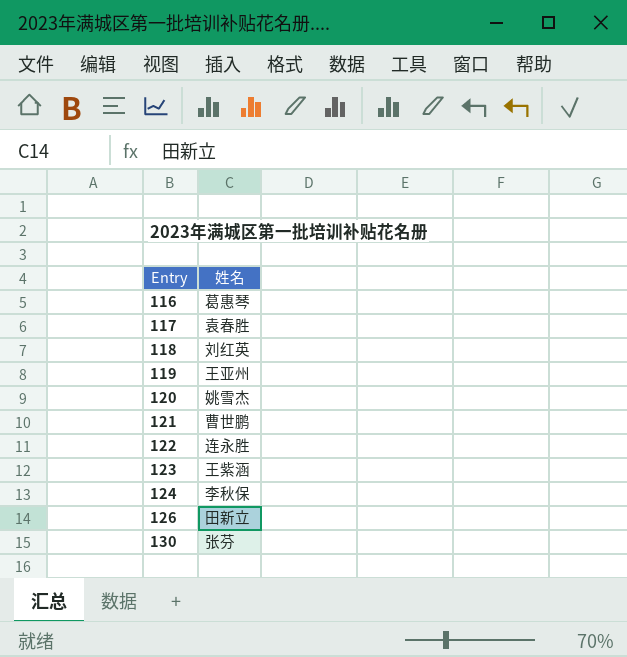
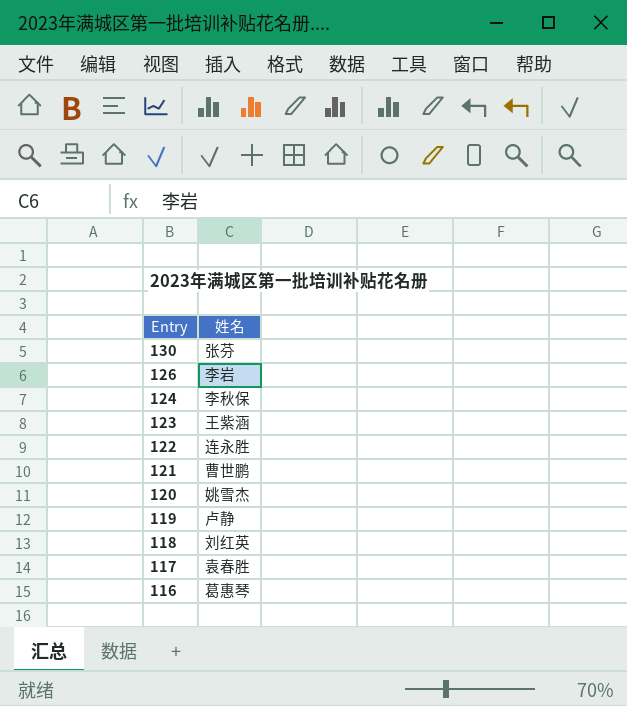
row order: Entry ascending -> Entry descending
126 | 姓名: 田新立 -> 李岩
119 | 姓名: 王亚州 -> 卢静

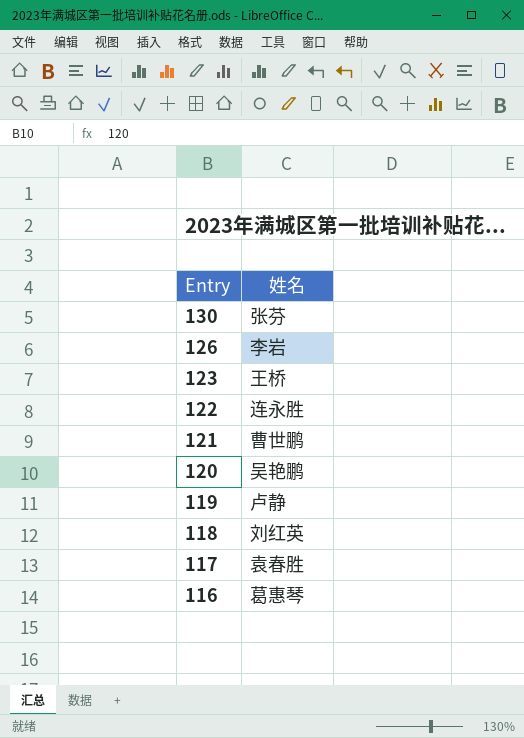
row 124: 李秋保 -> none
123 | 姓名: 王紫涵 -> 王桥
120 | 姓名: 姚雪杰 -> 吴艳鹏

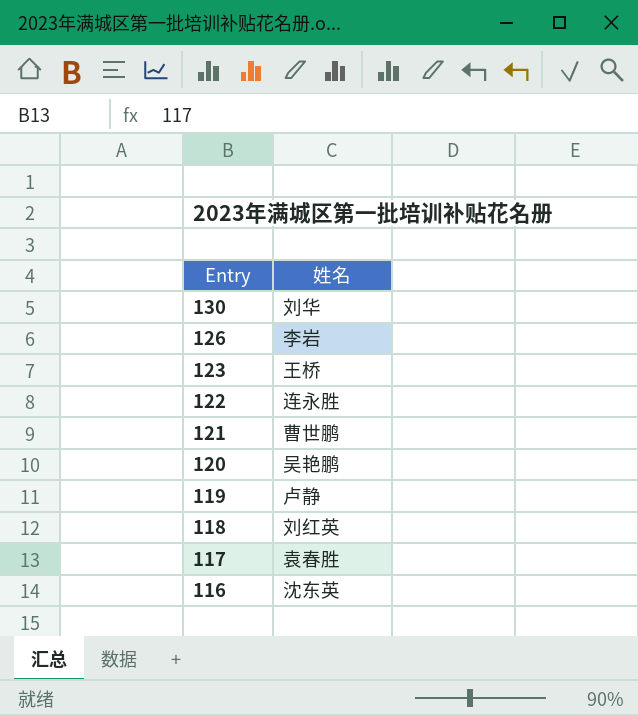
130 | 姓名: 张芬 -> 刘华
116 | 姓名: 葛惠琴 -> 沈东英

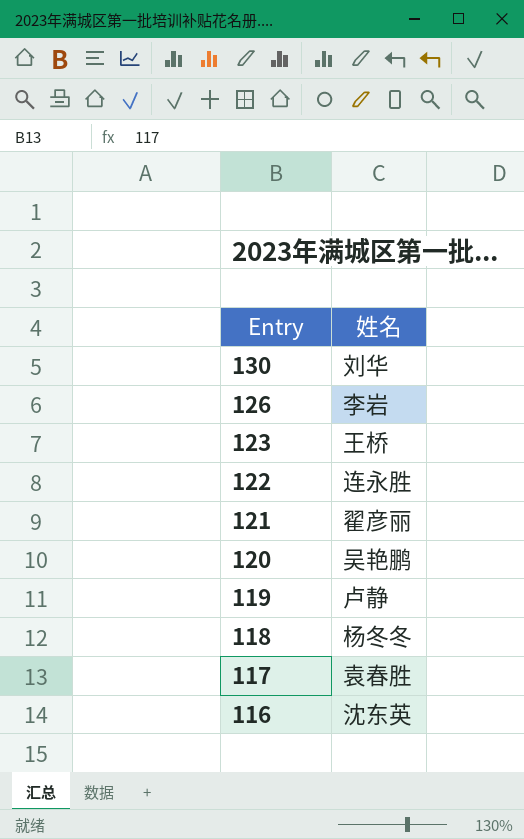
121 | 姓名: 曹世鹏 -> 翟彦丽
118 | 姓名: 刘红英 -> 杨冬冬

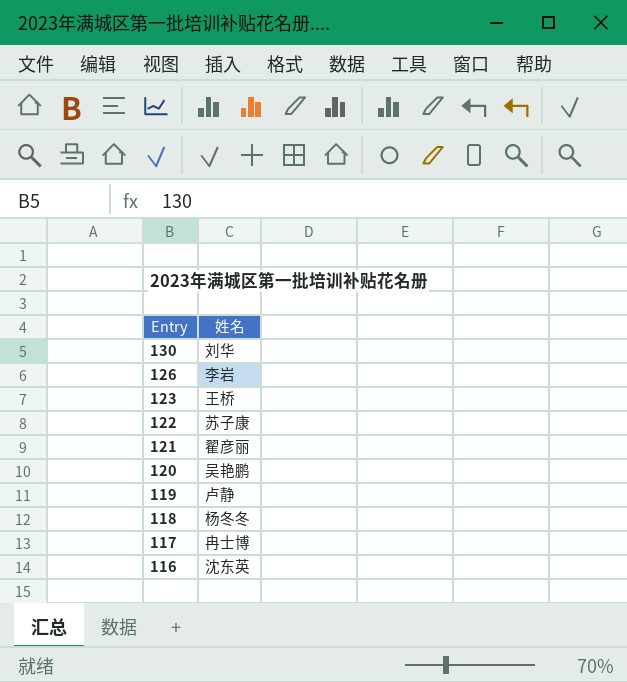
122 | 姓名: 连永胜 -> 苏子康
117 | 姓名: 袁春胜 -> 冉士博

